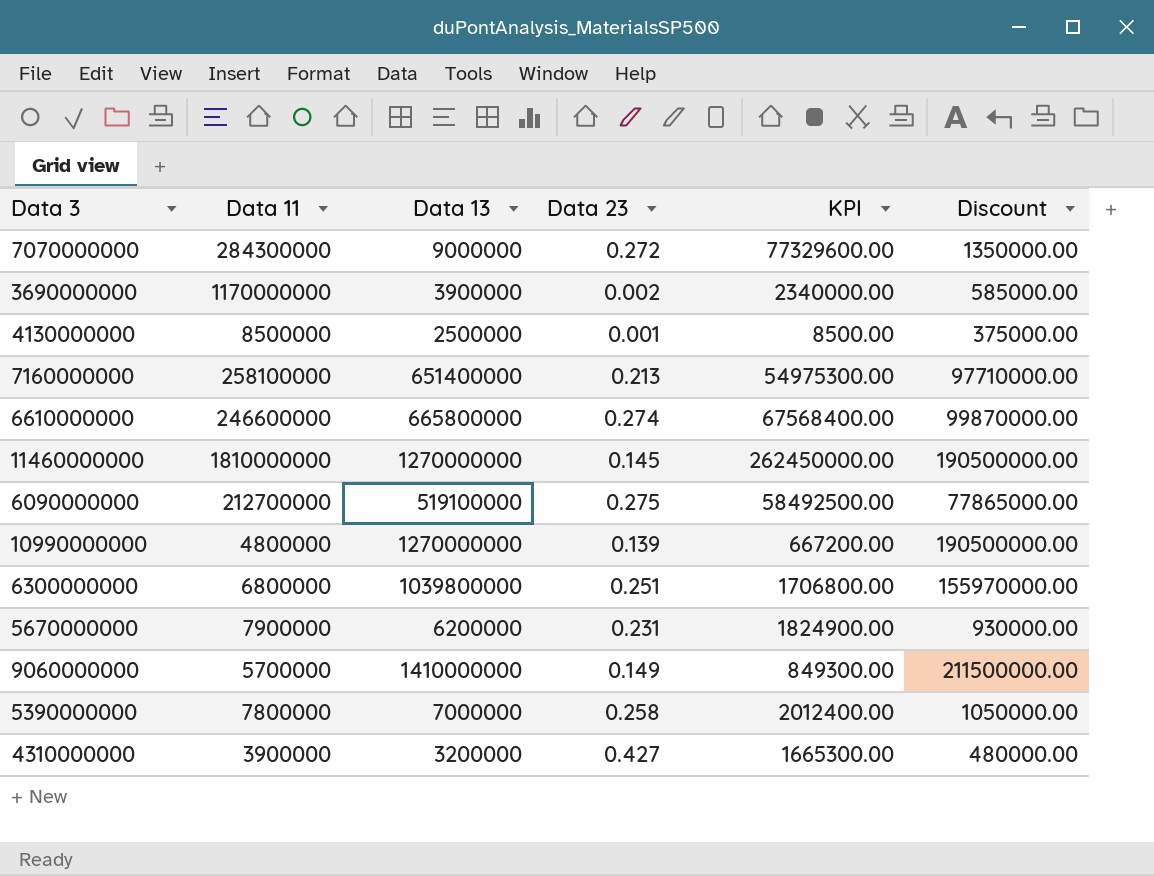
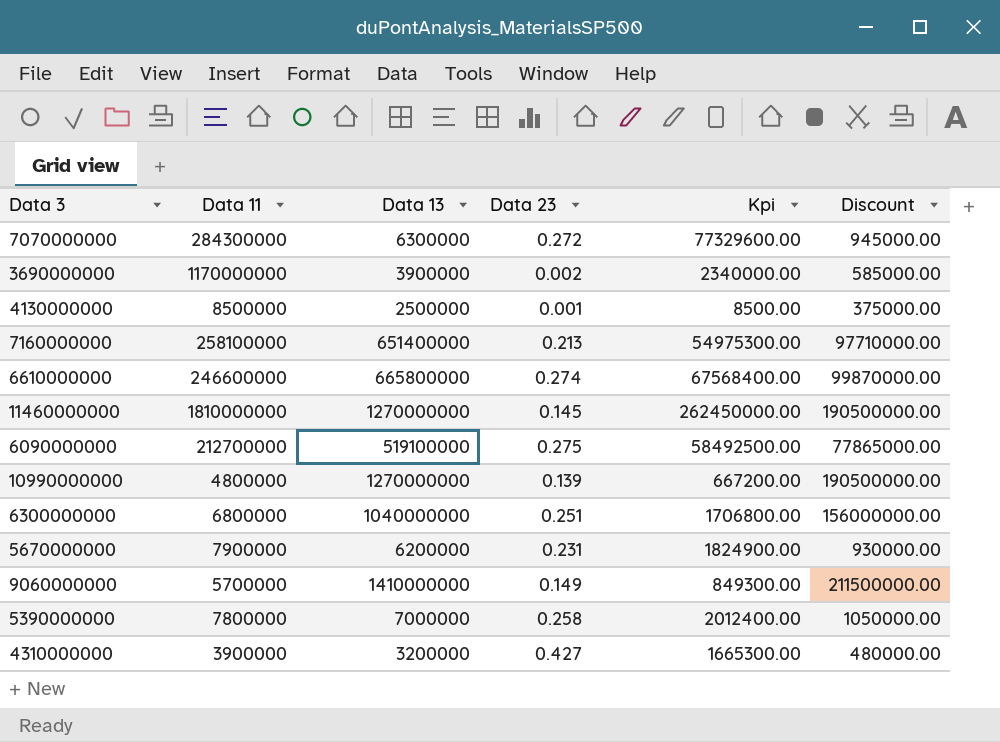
column name: KPI -> Kpi
7070000000 | Data 13: 9000000 -> 6300000
7070000000 | Discount: 1350000.00 -> 945000.00
6300000000 | Data 13: 1039800000 -> 1040000000
6300000000 | Discount: 155970000.00 -> 156000000.00

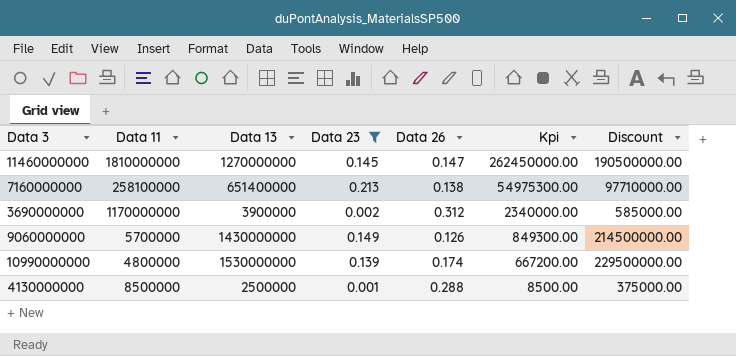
filter: none -> Data 23 <= 0.213
row order: none -> Kpi descending
column Data 26 | position: none -> 5
9060000000 | Data 13: 1410000000 -> 1430000000
9060000000 | Discount: 211500000.00 -> 214500000.00
10990000000 | Data 13: 1270000000 -> 1530000000
10990000000 | Discount: 190500000.00 -> 229500000.00

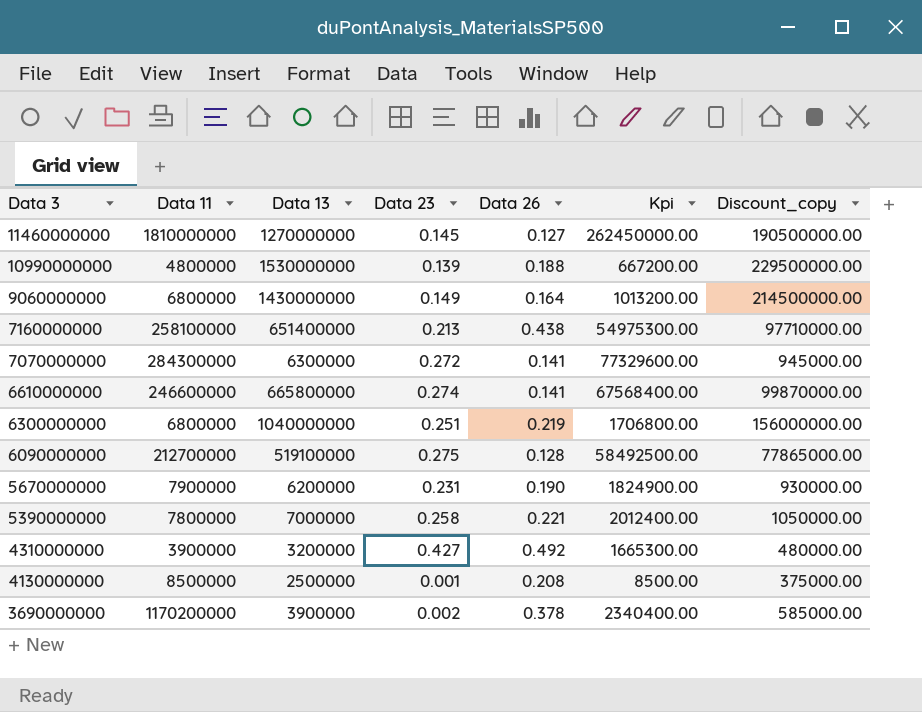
filter: Data 23 <= 0.213 -> none
row order: Kpi descending -> Data 3 descending
column name: Discount -> Discount_copy
11460000000 | Data 26: 0.147 -> 0.127
10990000000 | Data 26: 0.174 -> 0.188
9060000000 | Data 11: 5700000 -> 6800000
9060000000 | Data 26: 0.126 -> 0.164
9060000000 | Kpi: 849300.00 -> 1013200.00
7160000000 | Data 26: 0.138 -> 0.438
4130000000 | Data 26: 0.288 -> 0.208
3690000000 | Data 11: 1170000000 -> 1170200000
3690000000 | Data 26: 0.312 -> 0.378
3690000000 | Kpi: 2340000.00 -> 2340400.00

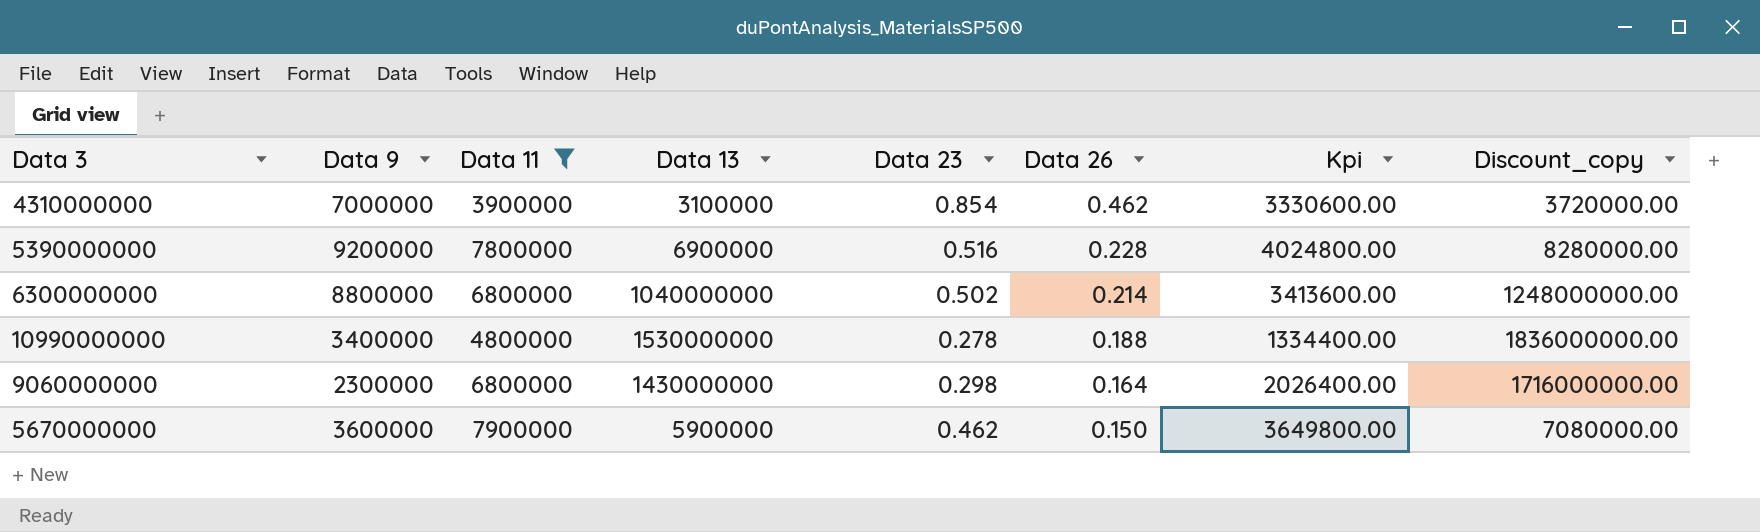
filter: none -> Data 11 <= 7900000
row order: Data 3 descending -> Data 26 descending
column Data 9 | position: none -> 2
column Discount_copy | formula: [Data 13] * 0.15 -> [Data 13] * 1.2
4310000000 | Data 13: 3200000 -> 3100000
4310000000 | Data 23: 0.427 -> 0.854
4310000000 | Data 26: 0.492 -> 0.462
4310000000 | Kpi: 1665300.00 -> 3330600.00
5390000000 | Data 13: 7000000 -> 6900000
5390000000 | Data 23: 0.258 -> 0.516
5390000000 | Data 26: 0.221 -> 0.228
5390000000 | Kpi: 2012400.00 -> 4024800.00
6300000000 | Data 23: 0.251 -> 0.502
6300000000 | Data 26: 0.219 -> 0.214
6300000000 | Kpi: 1706800.00 -> 3413600.00
10990000000 | Data 23: 0.139 -> 0.278
10990000000 | Kpi: 667200.00 -> 1334400.00
9060000000 | Data 23: 0.149 -> 0.298
9060000000 | Kpi: 1013200.00 -> 2026400.00
5670000000 | Data 13: 6200000 -> 5900000
5670000000 | Data 23: 0.231 -> 0.462
5670000000 | Data 26: 0.190 -> 0.150
5670000000 | Kpi: 1824900.00 -> 3649800.00

